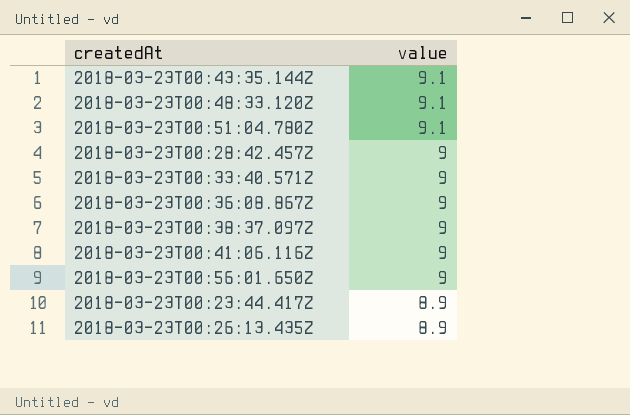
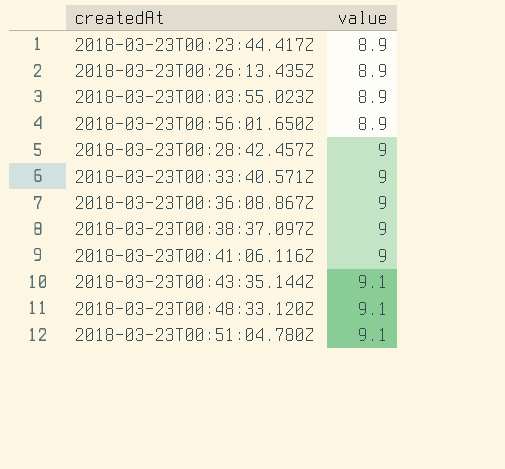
row order: value descending -> value ascending
row 2018-03-23T00:03:55.023Z: none -> 8.9
2018-03-23T00:56:01.650Z | value: 9 -> 8.9

